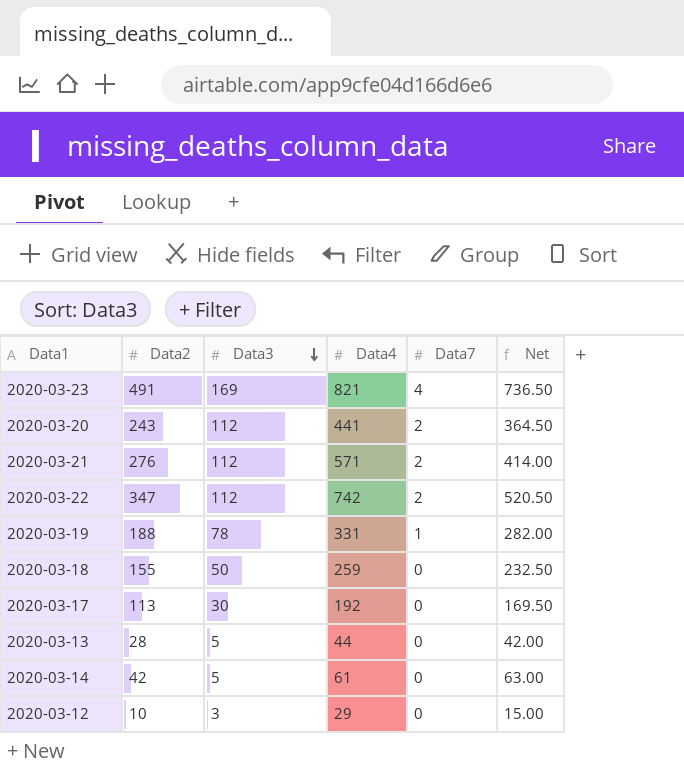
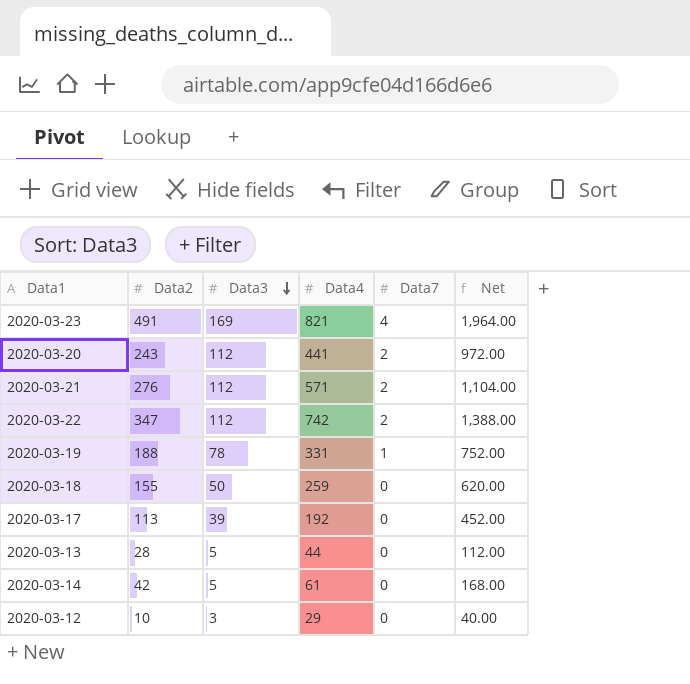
column Net | formula: [Data2] * 1.5 -> [Data2] * 4
2020-03-17 | Data3: 30 -> 39

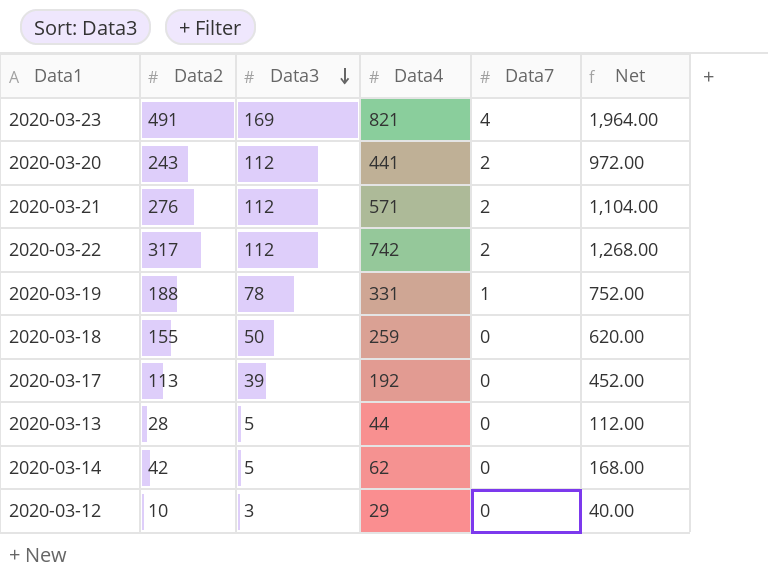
2020-03-22 | Data2: 347 -> 317
2020-03-22 | Net: 1,388.00 -> 1,268.00
2020-03-14 | Data4: 61 -> 62

